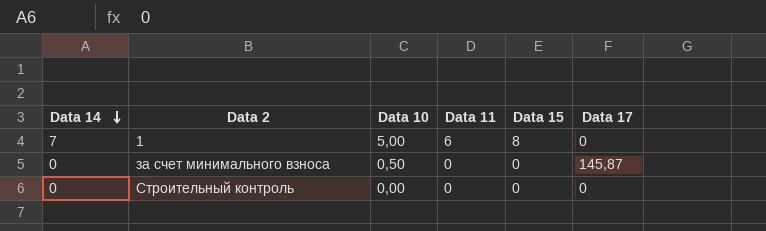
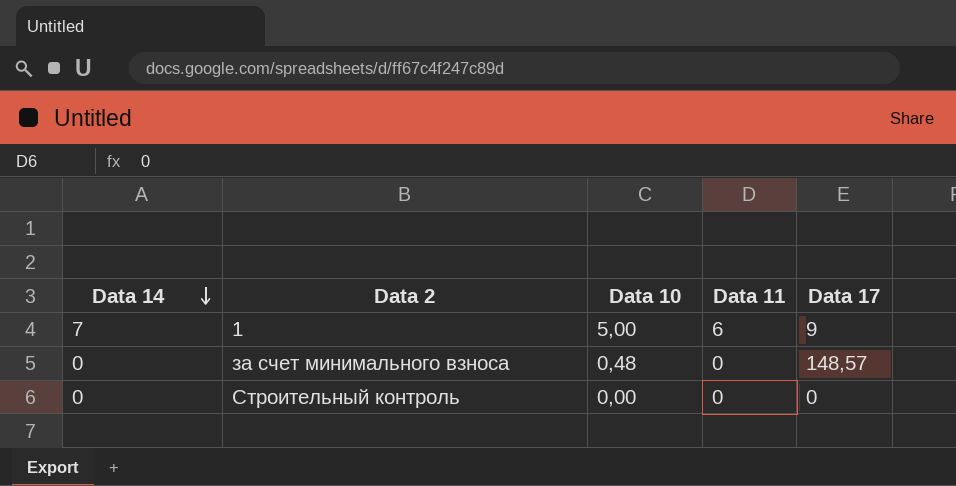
column Data 15 | position: 5 -> none
1 | Data 17: 0 -> 9
за счет минимального взноса | Data 10: 0,50 -> 0,48
за счет минимального взноса | Data 17: 145,87 -> 148,57

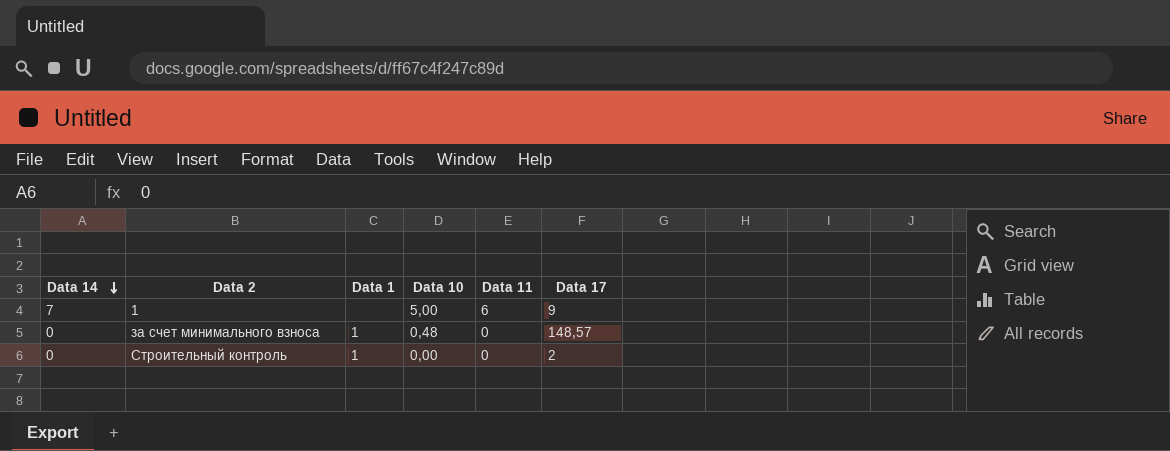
column Data 1 | position: none -> 3
Строительный контроль | Data 17: 0 -> 2

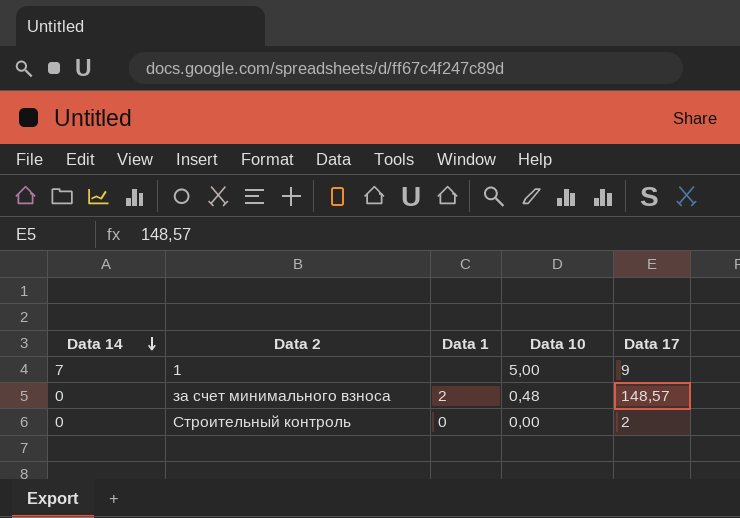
column Data 11 | position: 5 -> none
за счет минимального взноса | Data 1: 1 -> 2
Строительный контроль | Data 1: 1 -> 0

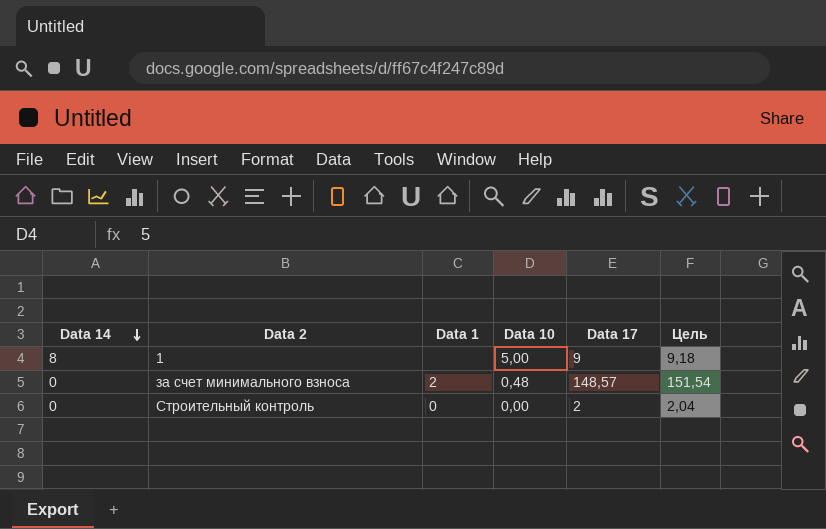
column Цель | formula: none -> [Data 17] * 1,02
1 | Data 14: 7 -> 8

